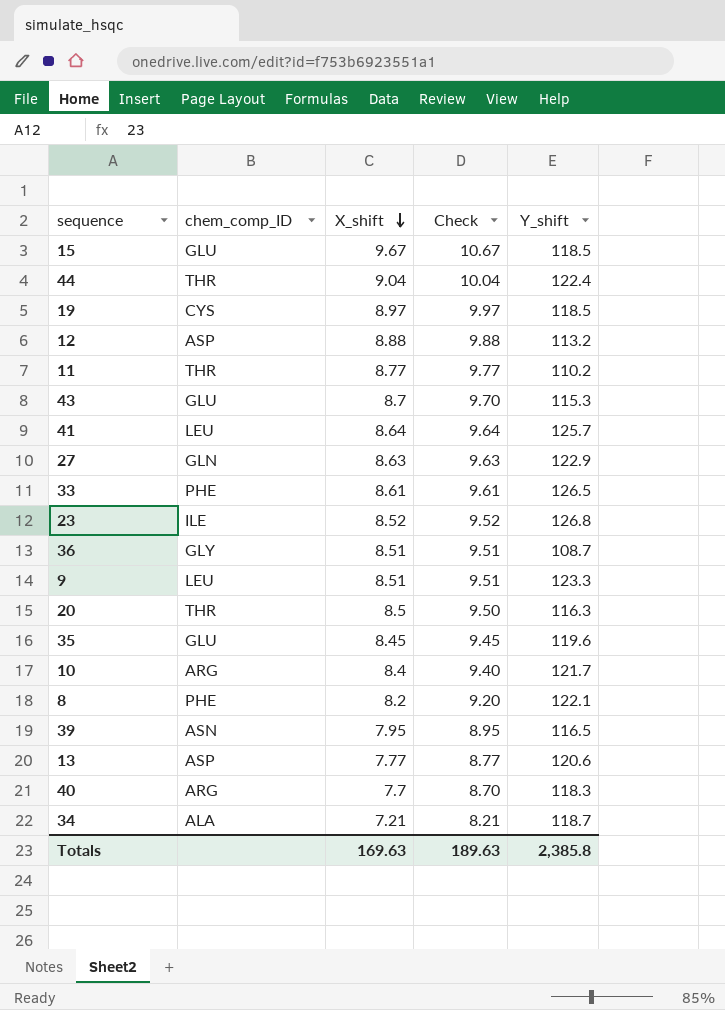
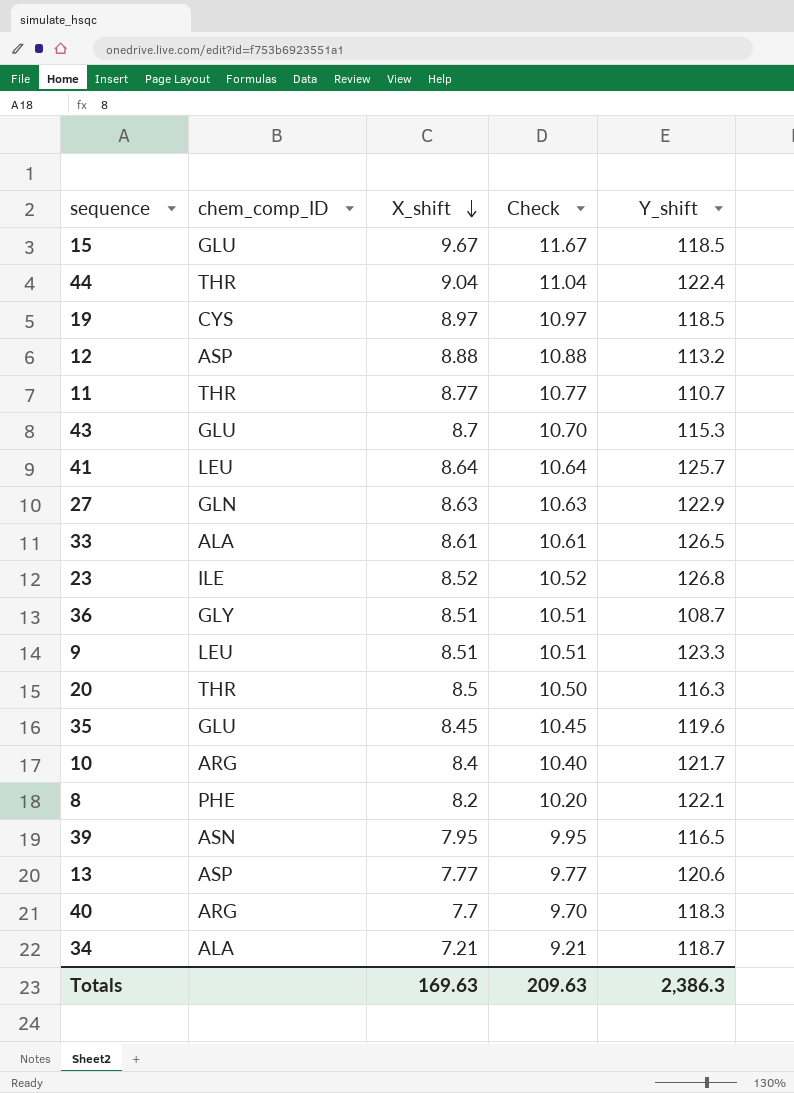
column Check | formula: [X_shift] + 1 -> [X_shift] + 2
11 | Y_shift: 110.2 -> 110.7
33 | chem_comp_ID: PHE -> ALA
Totals | Check: 189.63 -> 209.63
Totals | Y_shift: 2,385.8 -> 2,386.3

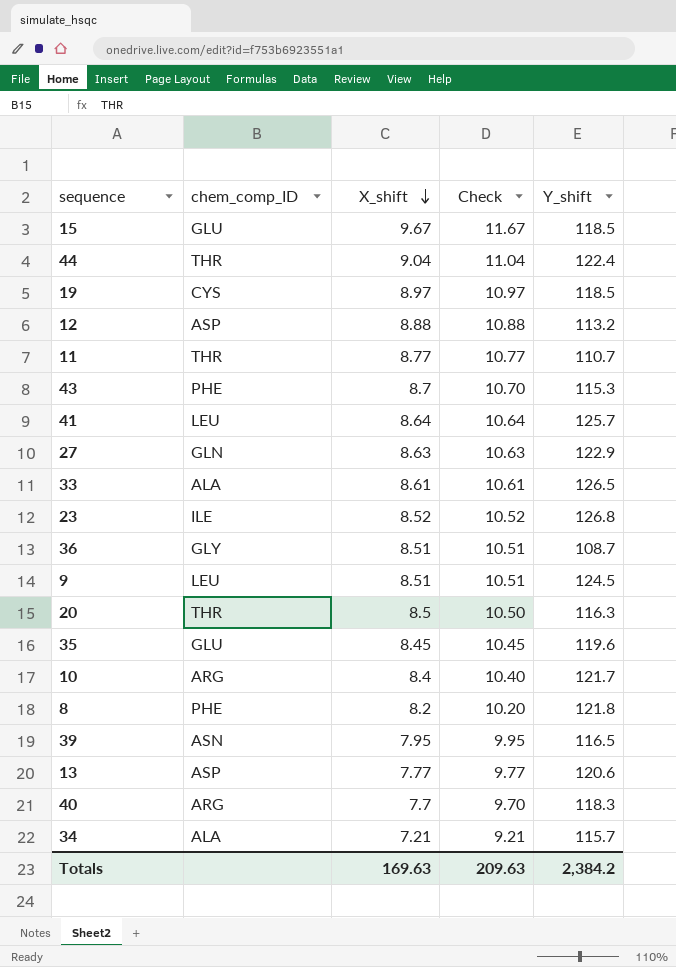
43 | chem_comp_ID: GLU -> PHE
9 | Y_shift: 123.3 -> 124.5
8 | Y_shift: 122.1 -> 121.8
34 | Y_shift: 118.7 -> 115.7
Totals | Y_shift: 2,386.3 -> 2,384.2

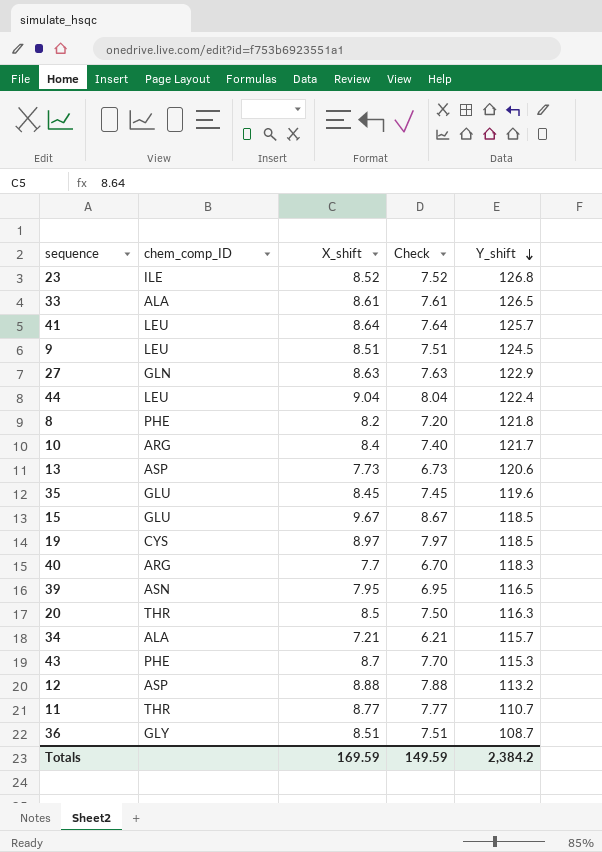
row order: X_shift descending -> Y_shift descending
column Check | formula: [X_shift] + 2 -> [X_shift] - 1
44 | chem_comp_ID: THR -> LEU
13 | X_shift: 7.77 -> 7.73
Totals | X_shift: 169.63 -> 169.59
Totals | Check: 209.63 -> 149.59

